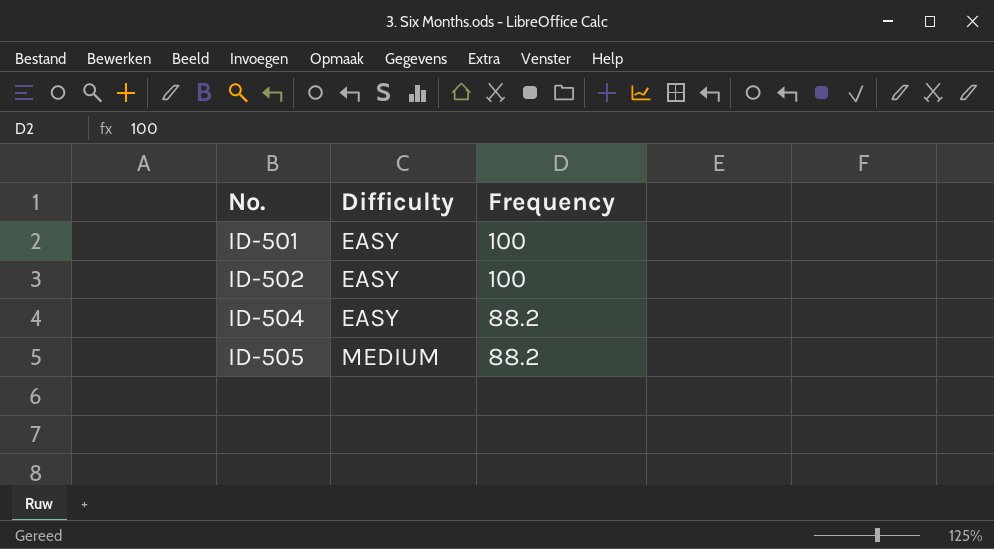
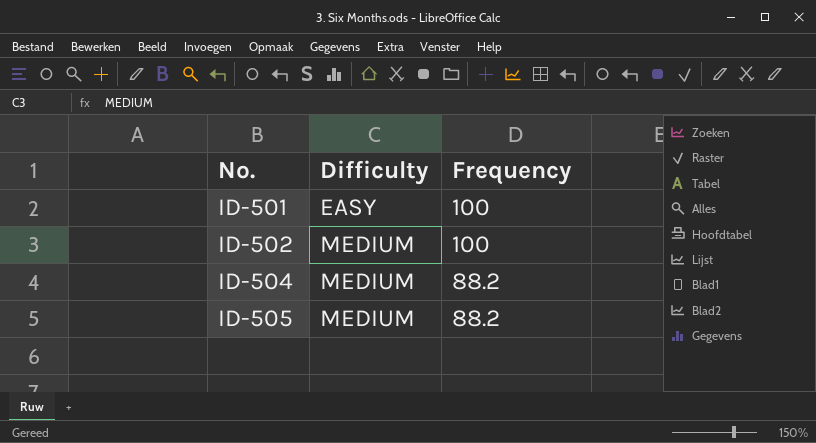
ID-502 | Difficulty: EASY -> MEDIUM
ID-504 | Difficulty: EASY -> MEDIUM

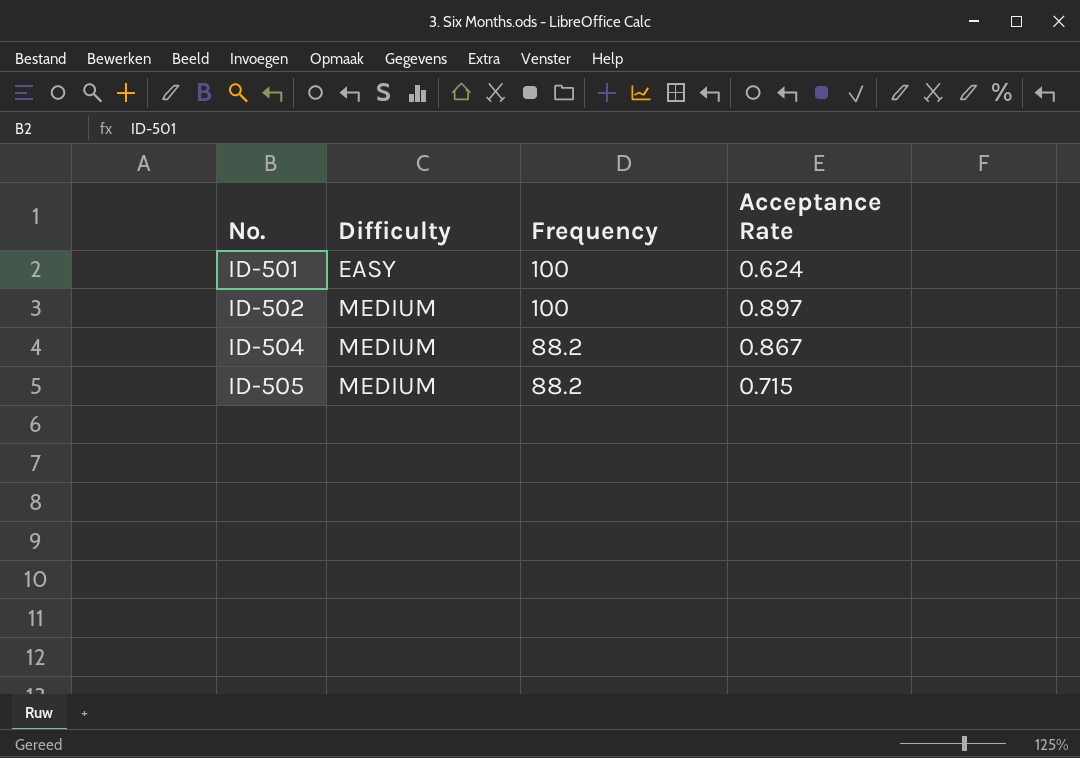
column Acceptance Rate | position: none -> 4

